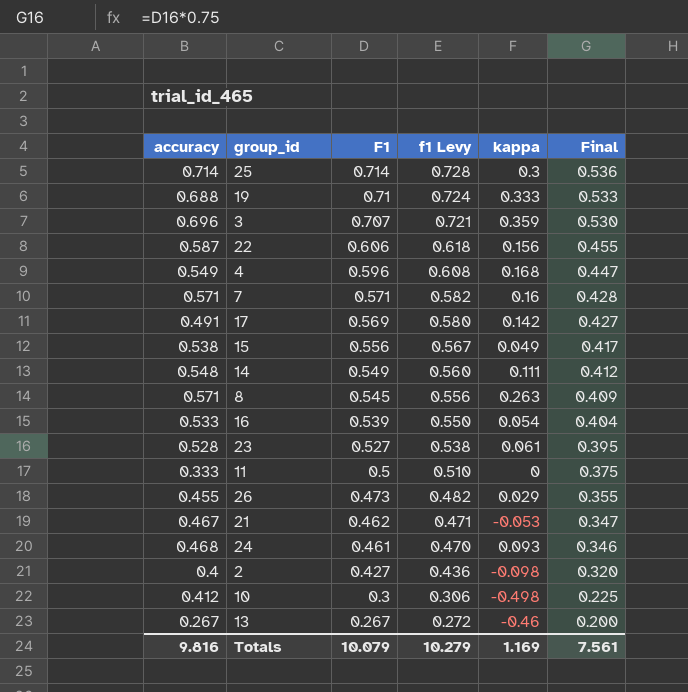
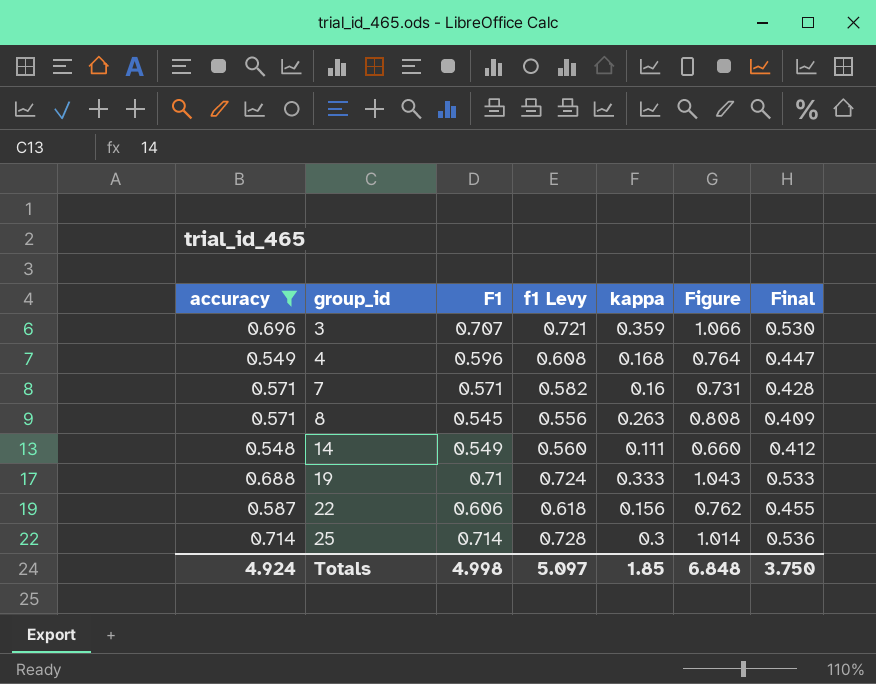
filter: none -> accuracy >= 0.548
row order: F1 descending -> group_id ascending
column Figure | formula: none -> [F1] + [kappa]
Totals | accuracy: 9.816 -> 4.924
Totals | F1: 10.079 -> 4.998
Totals | f1 Levy: 10.279 -> 5.097
Totals | kappa: 1.169 -> 1.85
Totals | Final: 7.561 -> 3.750

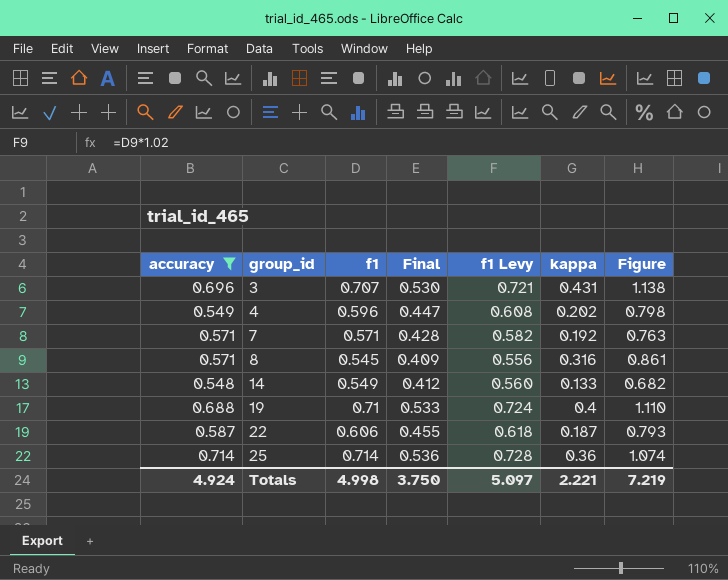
column name: F1 -> f1
column Final | position: 7 -> 4
3 | kappa: 0.359 -> 0.431
3 | Figure: 1.066 -> 1.138
4 | kappa: 0.168 -> 0.202
4 | Figure: 0.764 -> 0.798
7 | kappa: 0.16 -> 0.192
7 | Figure: 0.731 -> 0.763
8 | kappa: 0.263 -> 0.316
8 | Figure: 0.808 -> 0.861
14 | kappa: 0.111 -> 0.133
14 | Figure: 0.660 -> 0.682
19 | kappa: 0.333 -> 0.4
19 | Figure: 1.043 -> 1.110
22 | kappa: 0.156 -> 0.187
22 | Figure: 0.762 -> 0.793
25 | kappa: 0.3 -> 0.36
25 | Figure: 1.014 -> 1.074
Totals | kappa: 1.85 -> 2.221
Totals | Figure: 6.848 -> 7.219

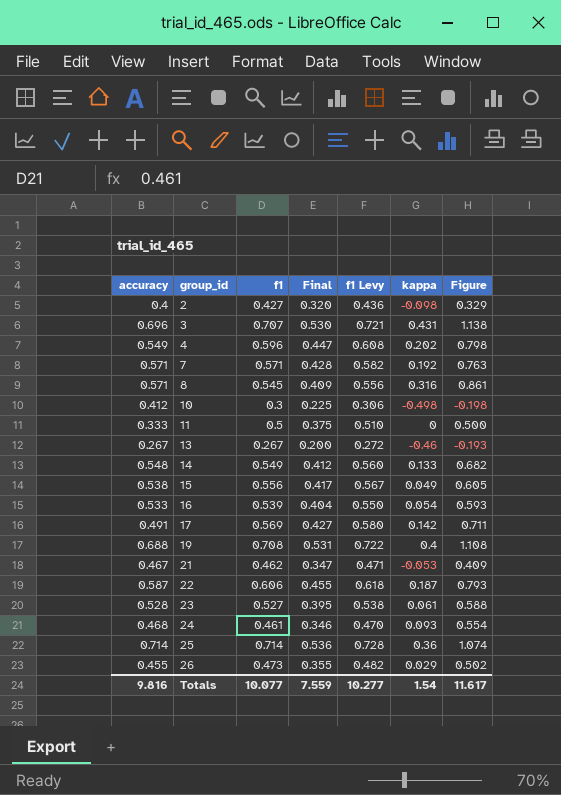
filter: accuracy >= 0.548 -> none
19 | f1: 0.71 -> 0.708
19 | Final: 0.533 -> 0.531
19 | f1 Levy: 0.724 -> 0.722
19 | Figure: 1.110 -> 1.108
Totals | accuracy: 4.924 -> 9.816
Totals | f1: 4.998 -> 10.077
Totals | Final: 3.750 -> 7.559
Totals | f1 Levy: 5.097 -> 10.277
Totals | kappa: 2.221 -> 1.54
Totals | Figure: 7.219 -> 11.617

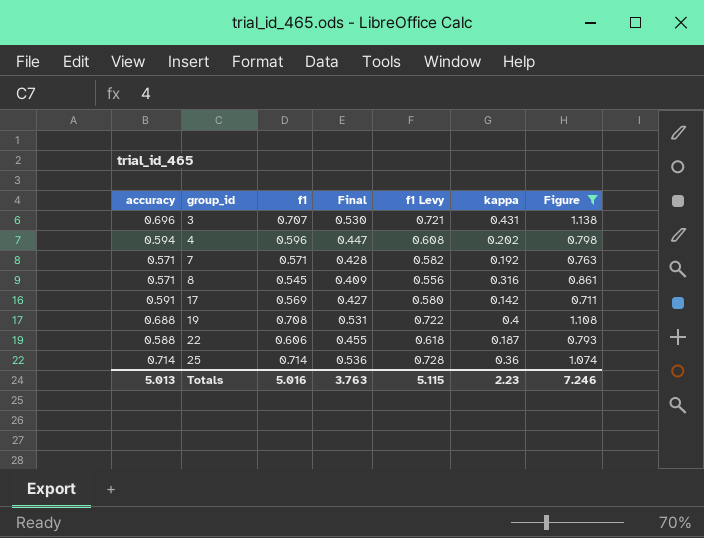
filter: none -> Figure >= 0.711
4 | accuracy: 0.549 -> 0.594
17 | accuracy: 0.491 -> 0.591
22 | accuracy: 0.587 -> 0.588
Totals | accuracy: 9.816 -> 5.013
Totals | f1: 10.077 -> 5.016
Totals | Final: 7.559 -> 3.763
Totals | f1 Levy: 10.277 -> 5.115
Totals | kappa: 1.54 -> 2.23
Totals | Figure: 11.617 -> 7.246

